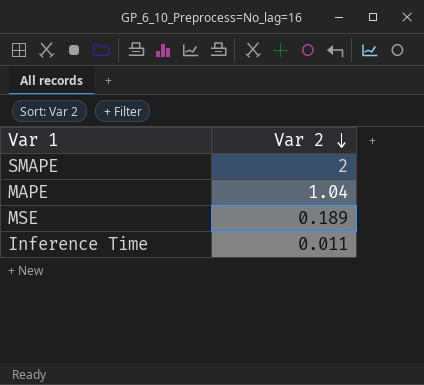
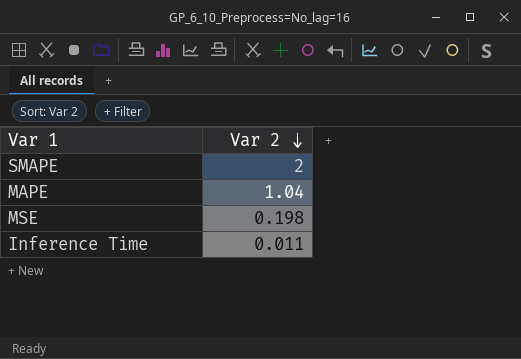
MSE | Var 2: 0.189 -> 0.198

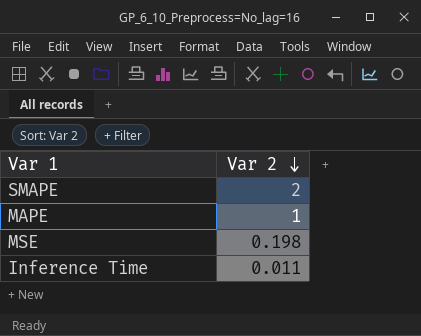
MAPE | Var 2: 1.04 -> 1

